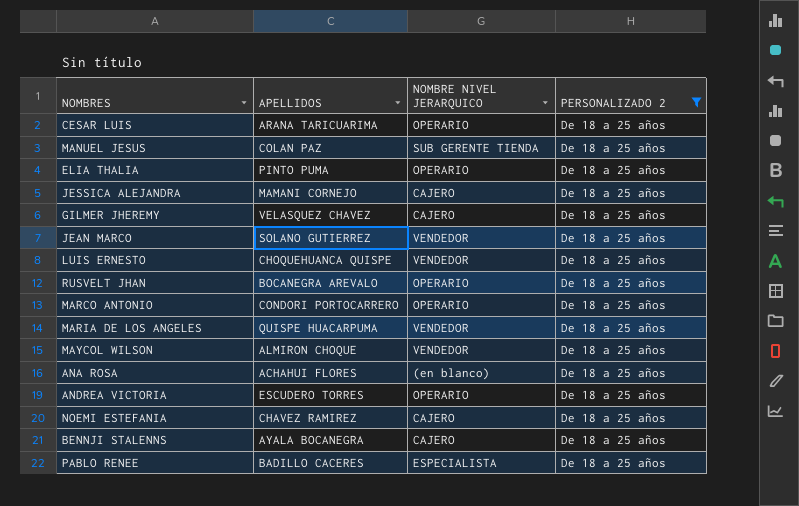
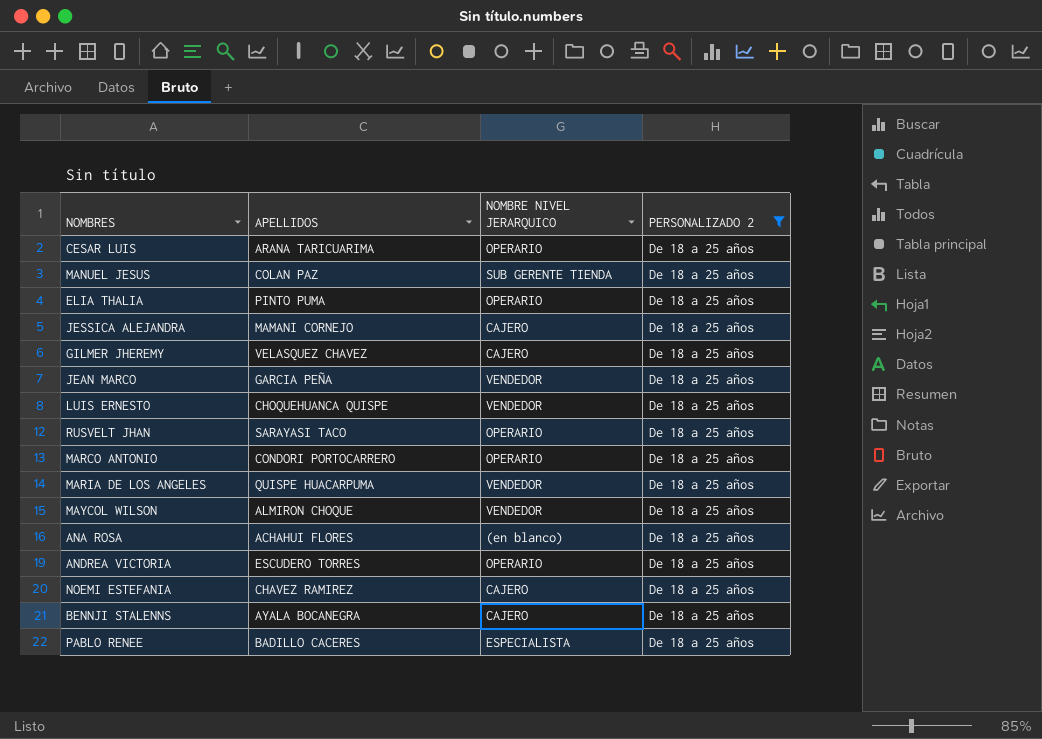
JEAN MARCO | APELLIDOS: SOLANO GUTIERREZ -> GARCIA PEÑA
RUSVELT JHAN | APELLIDOS: BOCANEGRA AREVALO -> SARAYASI TACO

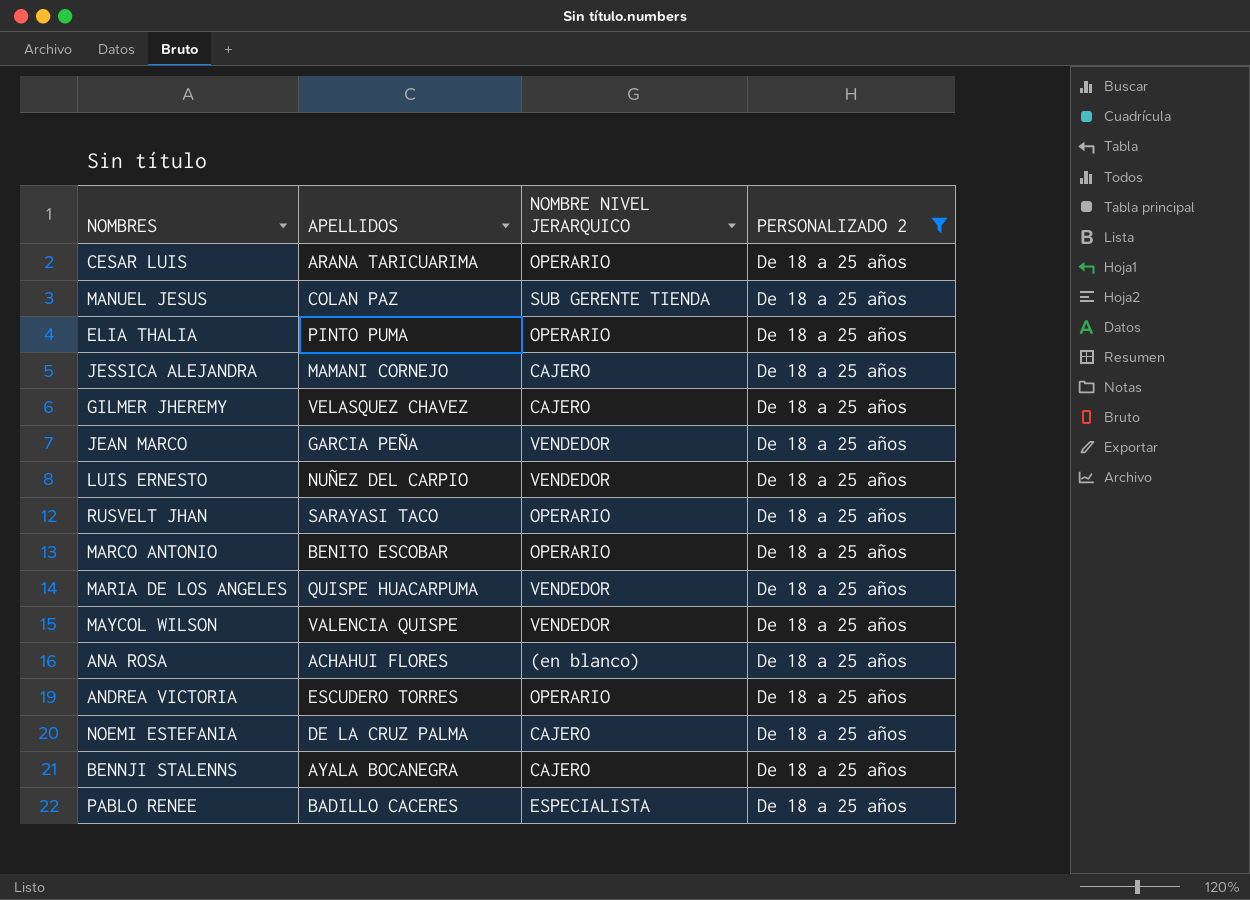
LUIS ERNESTO | APELLIDOS: CHOQUEHUANCA QUISPE -> NUÑEZ DEL CARPIO
MARCO ANTONIO | APELLIDOS: CONDORI PORTOCARRERO -> BENITO ESCOBAR
MAYCOL WILSON | APELLIDOS: ALMIRON CHOQUE -> VALENCIA QUISPE
NOEMI ESTEFANIA | APELLIDOS: CHAVEZ RAMIREZ -> DE LA CRUZ PALMA

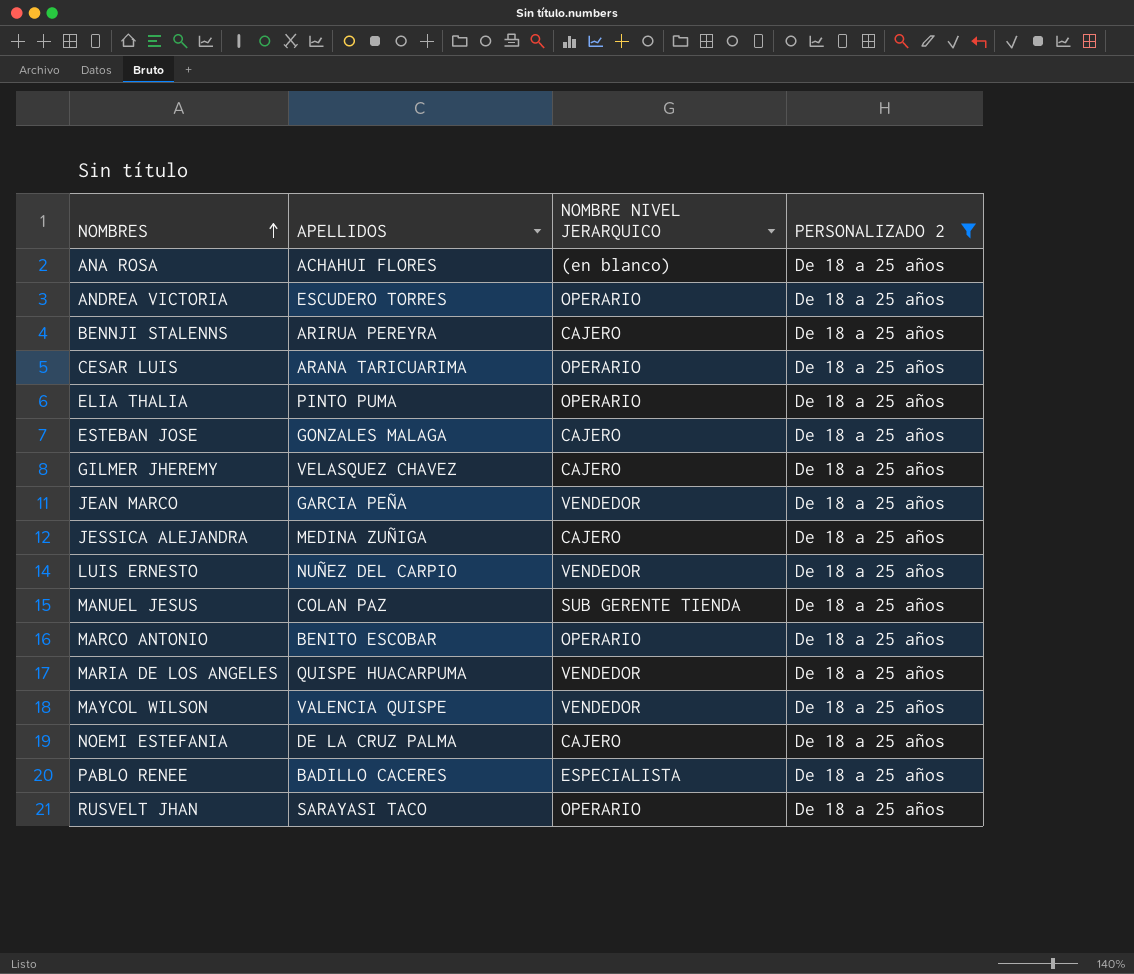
row order: none -> NOMBRES ascending
BENNJI STALENNS | APELLIDOS: AYALA BOCANEGRA -> ARIRUA PEREYRA
row ESTEBAN JOSE: none -> GONZALES MALAGA | CAJERO | De 18 a 25 años
JESSICA ALEJANDRA | APELLIDOS: MAMANI CORNEJO -> MEDINA ZUÑIGA

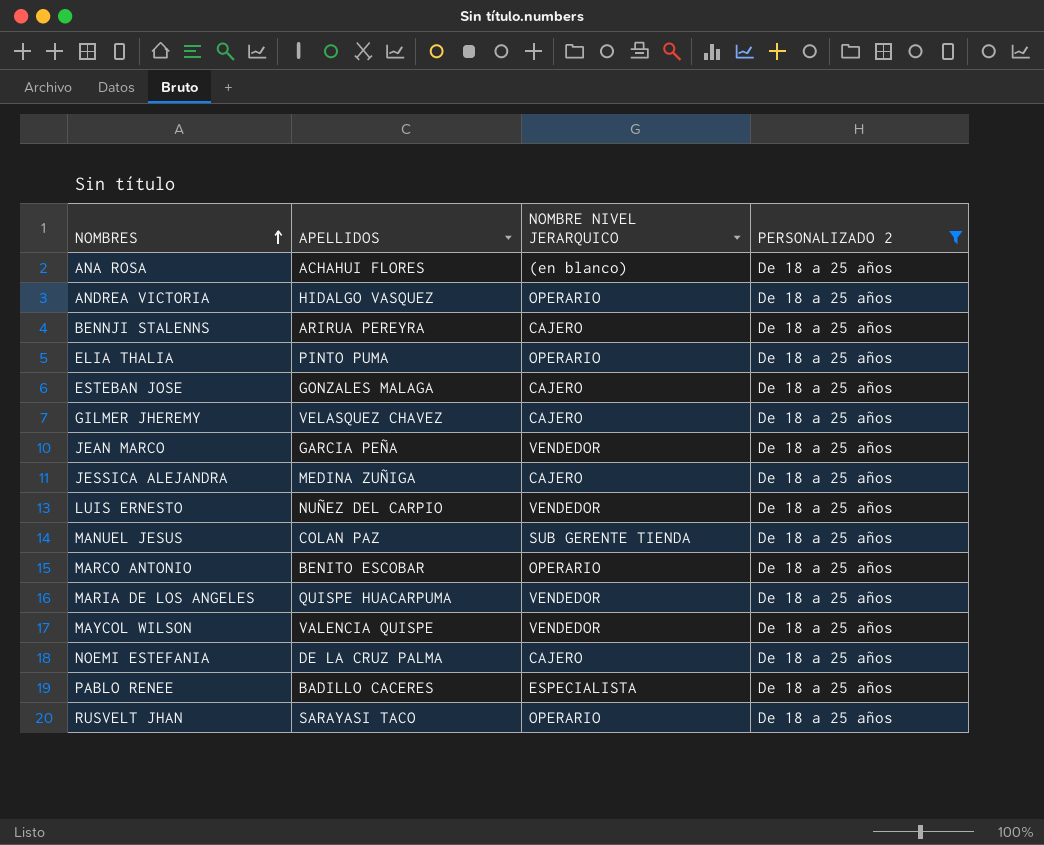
row CESAR LUIS: ARANA TARICUARIMA | OPERARIO | De 18 a 25 años -> none
ANDREA VICTORIA | APELLIDOS: ESCUDERO TORRES -> HIDALGO VASQUEZ

